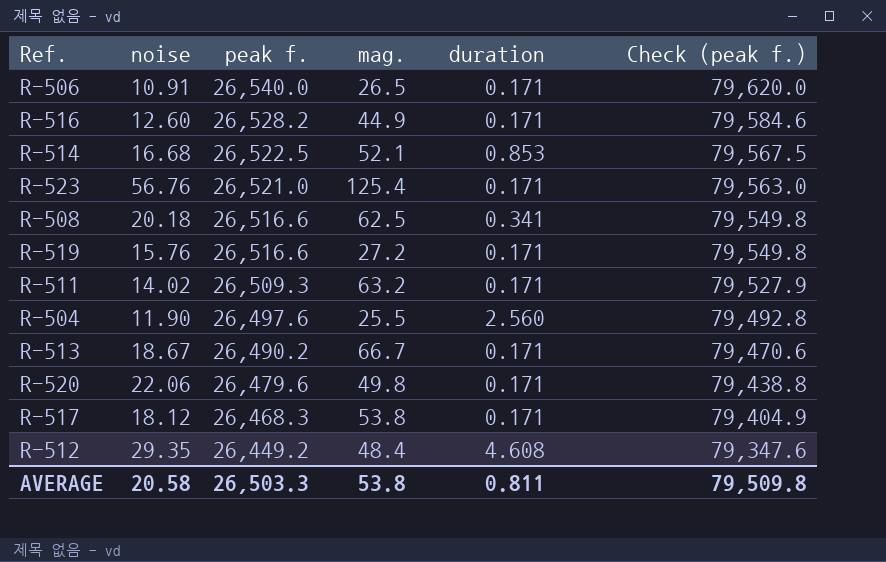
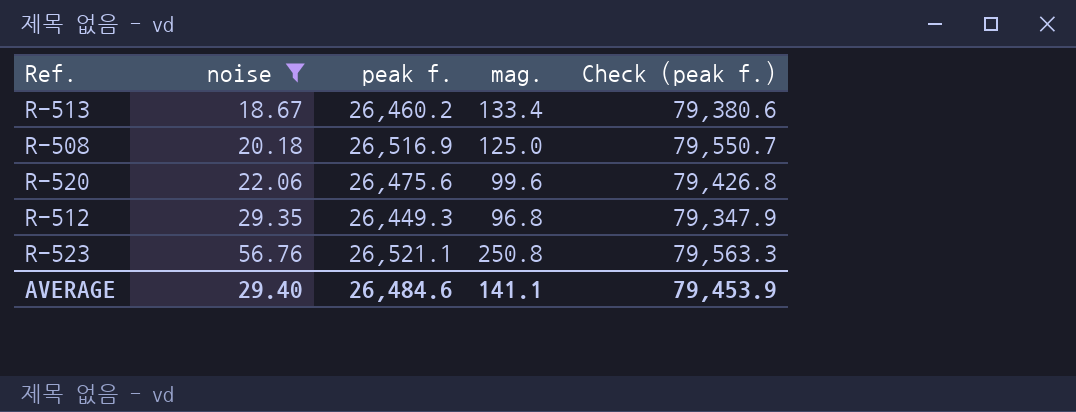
filter: none -> noise >= 18.67
row order: peak f. descending -> noise ascending
column duration | position: 5 -> none
R-513 | peak f.: 26,490.2 -> 26,460.2
R-513 | mag.: 66.7 -> 133.4
R-513 | Check (peak f.): 79,470.6 -> 79,380.6
R-508 | peak f.: 26,516.6 -> 26,516.9
R-508 | mag.: 62.5 -> 125.0
R-508 | Check (peak f.): 79,549.8 -> 79,550.7
R-520 | peak f.: 26,479.6 -> 26,475.6
R-520 | mag.: 49.8 -> 99.6
R-520 | Check (peak f.): 79,438.8 -> 79,426.8
R-512 | peak f.: 26,449.2 -> 26,449.3
R-512 | mag.: 48.4 -> 96.8
R-512 | Check (peak f.): 79,347.6 -> 79,347.9
R-523 | peak f.: 26,521.0 -> 26,521.1
R-523 | mag.: 125.4 -> 250.8
R-523 | Check (peak f.): 79,563.0 -> 79,563.3
AVERAGE | noise: 20.58 -> 29.40
AVERAGE | peak f.: 26,503.3 -> 26,484.6
AVERAGE | mag.: 53.8 -> 141.1
AVERAGE | Check (peak f.): 79,509.8 -> 79,453.9

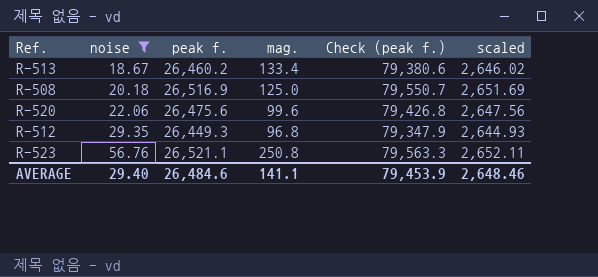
column scaled | formula: none -> [peak f.] * 0.1

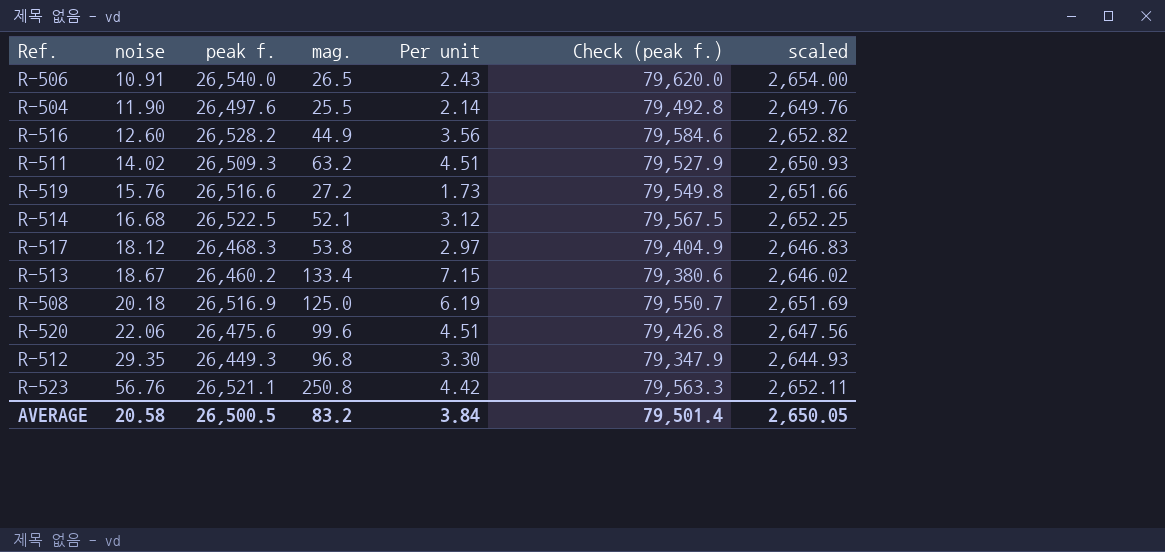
filter: noise >= 18.67 -> none
column Per unit | formula: none -> [mag.] / [noise]
AVERAGE | noise: 29.40 -> 20.58
AVERAGE | peak f.: 26,484.6 -> 26,500.5
AVERAGE | mag.: 141.1 -> 83.2
AVERAGE | Check (peak f.): 79,453.9 -> 79,501.4
AVERAGE | scaled: 2,648.46 -> 2,650.05

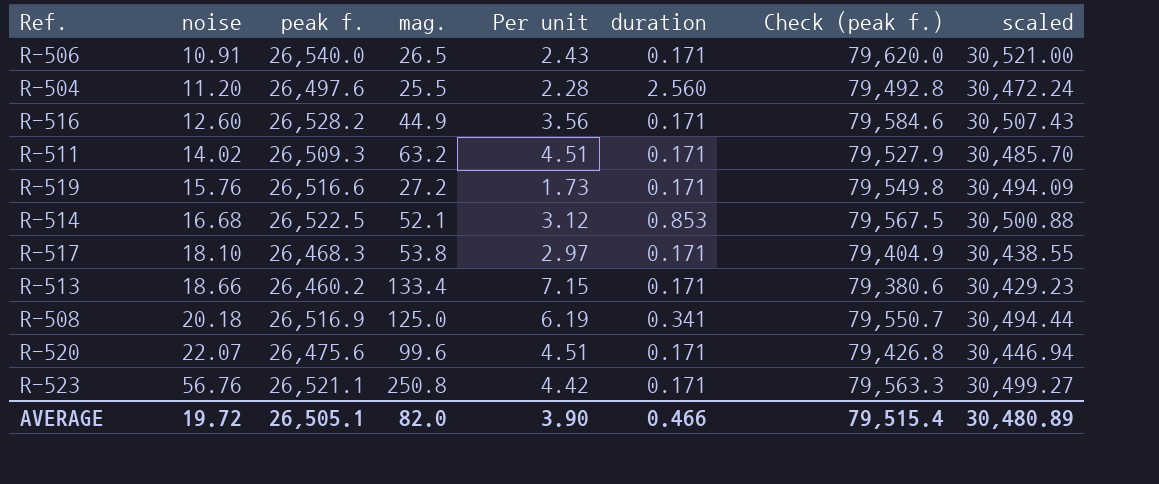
column duration | position: none -> 6
column scaled | formula: [peak f.] * 0.1 -> [peak f.] * 1.15
row R-512: 29.35 | 26,449.3 | 96.8 | 3.30 | 79,347.9 | 2,644.93 -> none
R-504 | noise: 11.90 -> 11.20
R-504 | Per unit: 2.14 -> 2.28
R-517 | noise: 18.12 -> 18.10
R-513 | noise: 18.67 -> 18.66
R-520 | noise: 22.06 -> 22.07
AVERAGE | noise: 20.58 -> 19.72
AVERAGE | peak f.: 26,500.5 -> 26,505.1
AVERAGE | mag.: 83.2 -> 82.0
AVERAGE | Per unit: 3.84 -> 3.90
AVERAGE | Check (peak f.): 79,501.4 -> 79,515.4
AVERAGE | scaled: 2,650.05 -> 30,480.89

